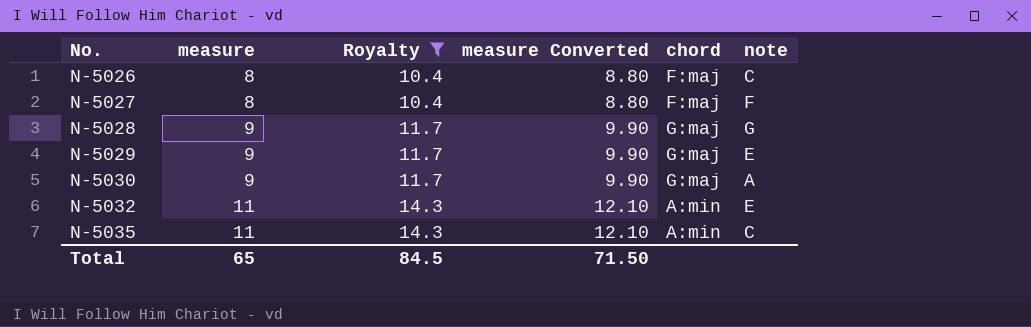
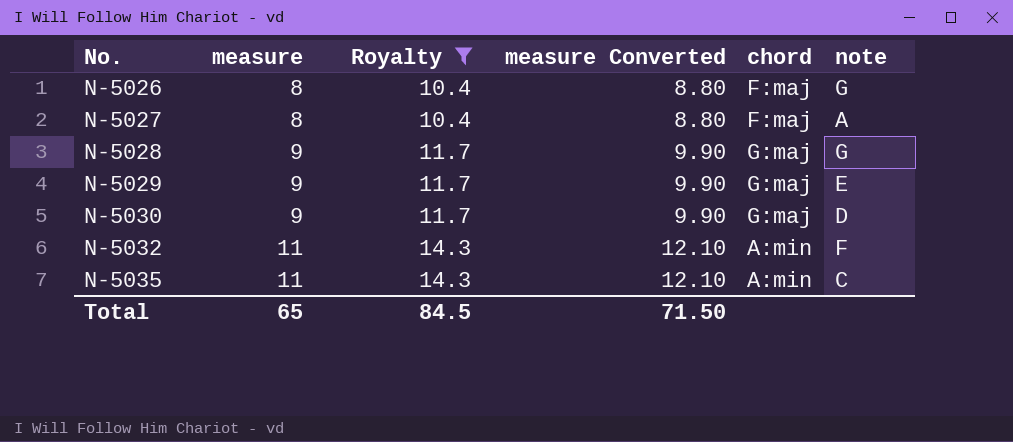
N-5026 | note: C -> G
N-5027 | note: F -> A
N-5030 | note: A -> D
N-5032 | note: E -> F

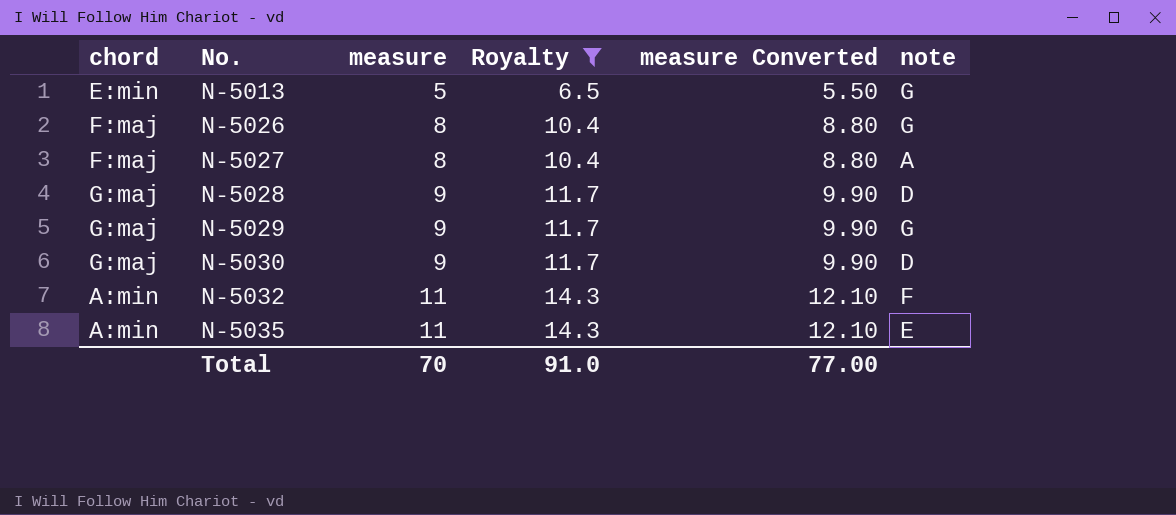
column chord | position: 5 -> 1
row N-5013: none -> E:min | 5 | 6.5 | 5.50 | G
N-5028 | note: G -> D
N-5029 | note: E -> G
N-5035 | note: C -> E
Total | measure: 65 -> 70
Total | Royalty: 84.5 -> 91.0
Total | measure Converted: 71.50 -> 77.00

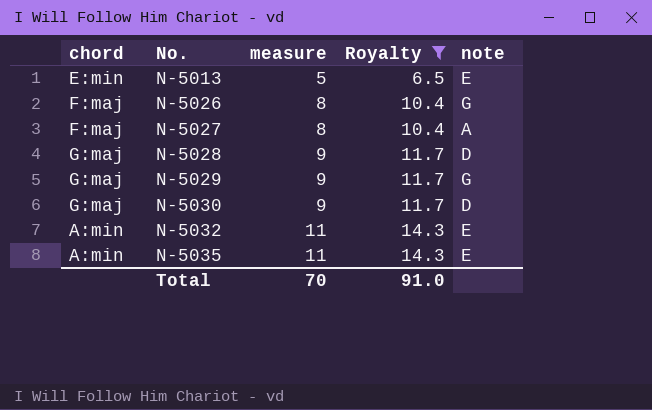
column measure Converted | formula: [measure] * 1.1 -> none
N-5013 | note: G -> E
N-5032 | note: F -> E

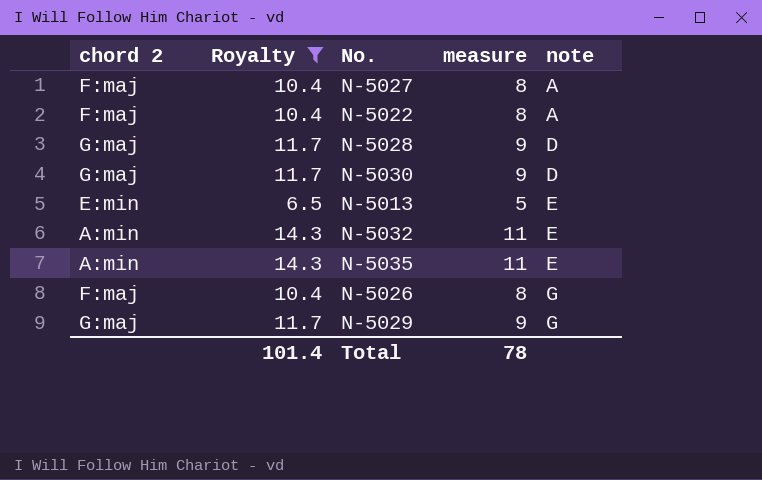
row order: No. ascending -> note ascending
column name: chord -> chord 2
column Royalty | position: 4 -> 2
row N-5022: none -> F:maj | 10.4 | 8 | A
Total | Royalty: 91.0 -> 101.4
Total | measure: 70 -> 78

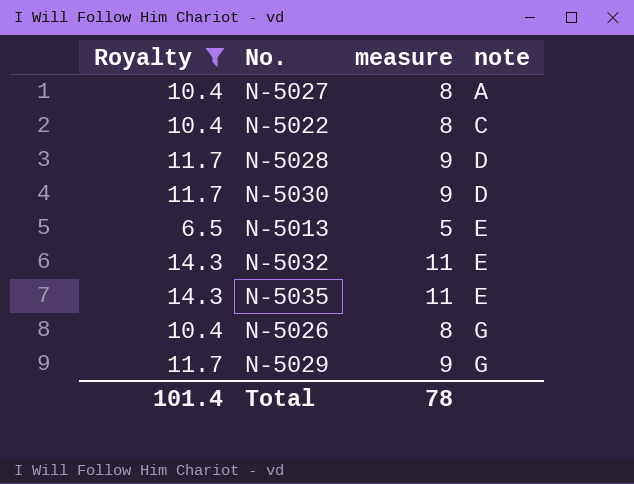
column chord 2 | position: 1 -> none
N-5022 | note: A -> C

